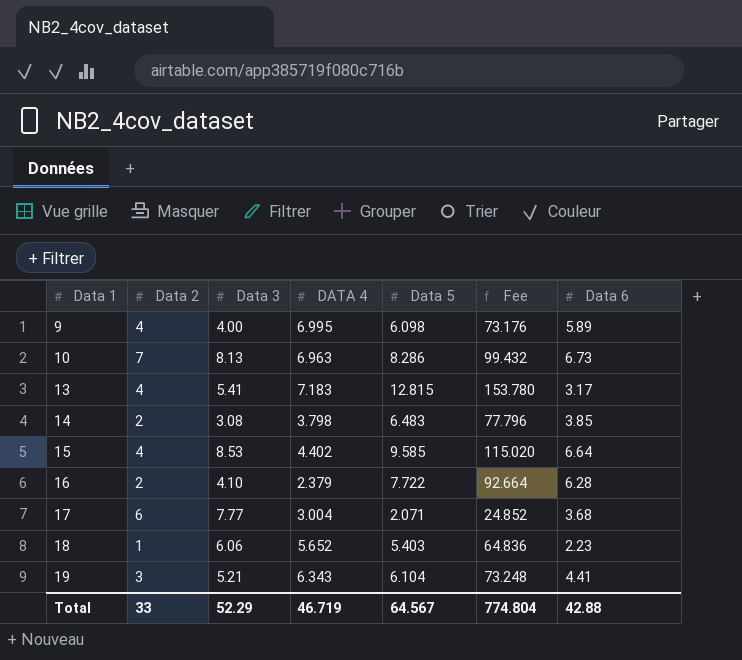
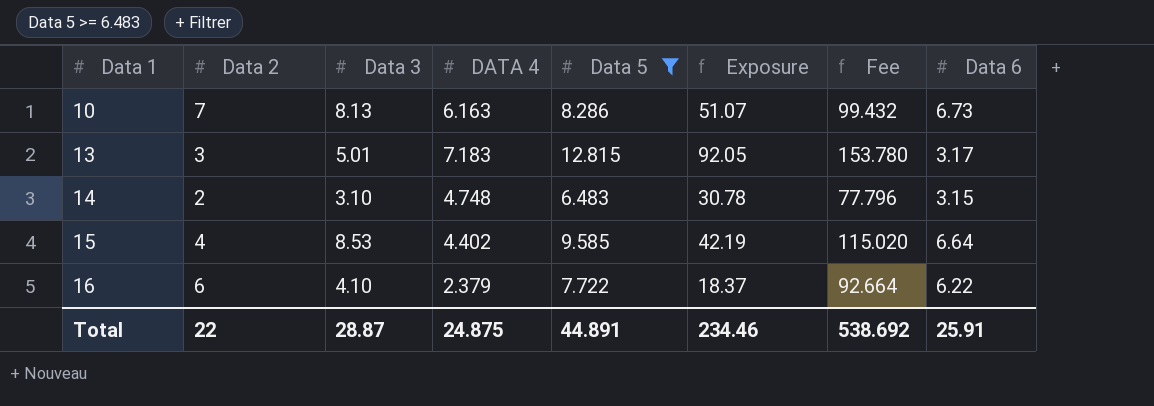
filter: none -> Data 5 >= 6.483
column Exposure | formula: none -> [DATA 4] * [Data 5]
10 | DATA 4: 6.963 -> 6.163
13 | Data 2: 4 -> 3
13 | Data 3: 5.41 -> 5.01
14 | Data 3: 3.08 -> 3.10
14 | DATA 4: 3.798 -> 4.748
14 | Data 6: 3.85 -> 3.15
16 | Data 2: 2 -> 6
16 | Data 6: 6.28 -> 6.22
Total | Data 2: 33 -> 22
Total | Data 3: 52.29 -> 28.87
Total | DATA 4: 46.719 -> 24.875
Total | Data 5: 64.567 -> 44.891
Total | Fee: 774.804 -> 538.692
Total | Data 6: 42.88 -> 25.91

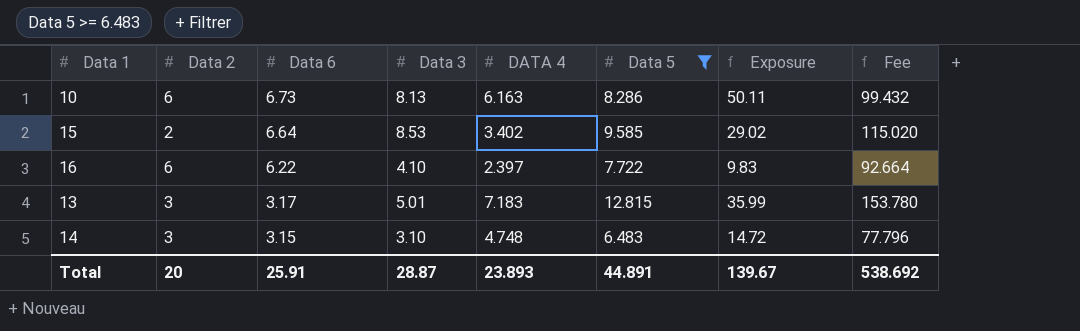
row order: Data 1 ascending -> Data 6 descending
column Data 6 | position: 8 -> 3
column Exposure | formula: [DATA 4] * [Data 5] -> [Data 3] * [DATA 4]
10 | Data 2: 7 -> 6
15 | Data 2: 4 -> 2
15 | DATA 4: 4.402 -> 3.402
16 | DATA 4: 2.379 -> 2.397
14 | Data 2: 2 -> 3
Total | Data 2: 22 -> 20
Total | DATA 4: 24.875 -> 23.893
Total | Exposure: 234.46 -> 139.67

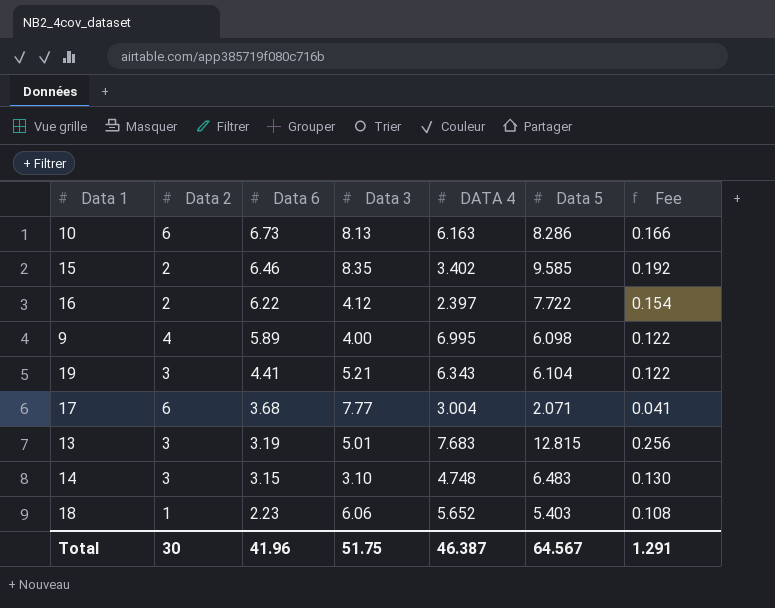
filter: Data 5 >= 6.483 -> none
column Exposure | formula: [Data 3] * [DATA 4] -> none
column Fee | formula: [Data 5] * 12 -> [Data 5] * 0.02
15 | Data 6: 6.64 -> 6.46
15 | Data 3: 8.53 -> 8.35
16 | Data 2: 6 -> 2
16 | Data 3: 4.10 -> 4.12
13 | Data 6: 3.17 -> 3.19
13 | DATA 4: 7.183 -> 7.683
Total | Data 2: 20 -> 30
Total | Data 6: 25.91 -> 41.96
Total | Data 3: 28.87 -> 51.75
Total | DATA 4: 23.893 -> 46.387
Total | Data 5: 44.891 -> 64.567
Total | Fee: 538.692 -> 1.291

